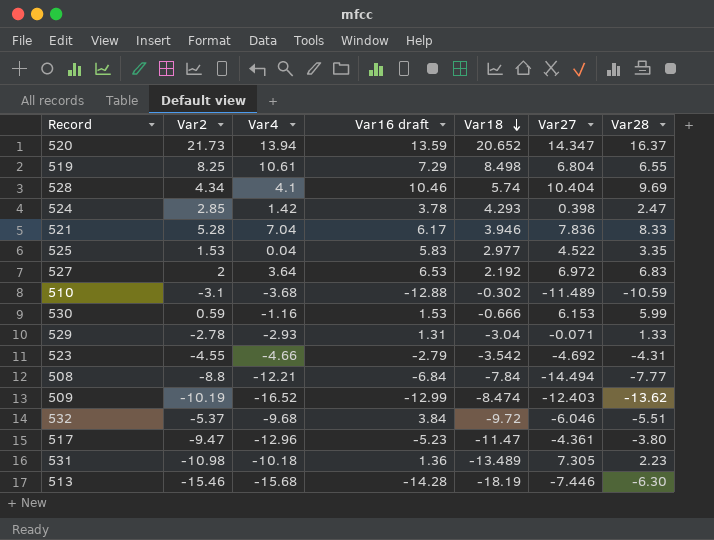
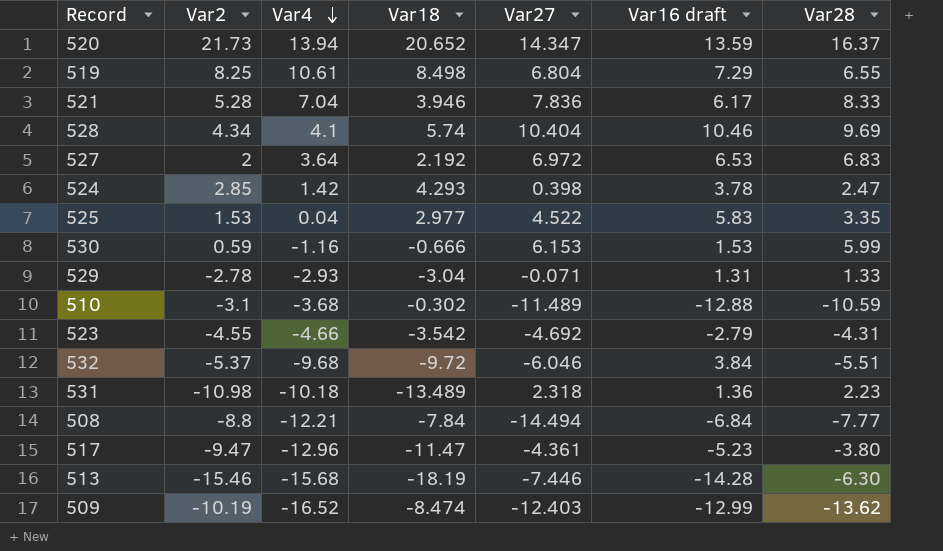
row order: Var18 descending -> Var4 descending
column Var16 draft | position: 4 -> 6
531 | Var27: 7.305 -> 2.318

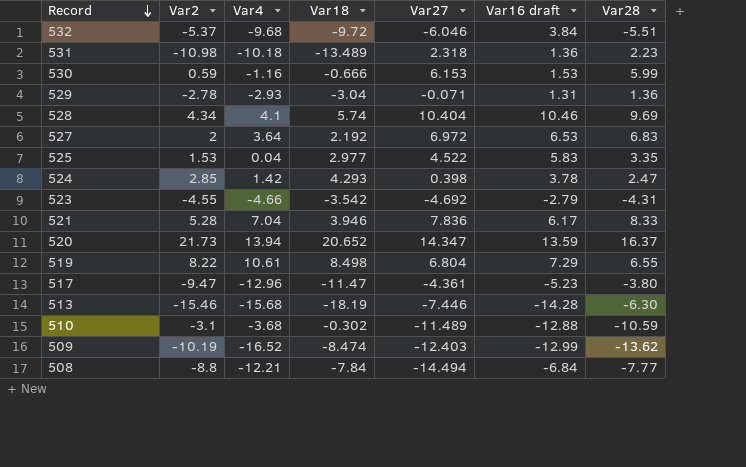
row order: Var4 descending -> Record descending
529 | Var28: 1.33 -> 1.36
519 | Var2: 8.25 -> 8.22

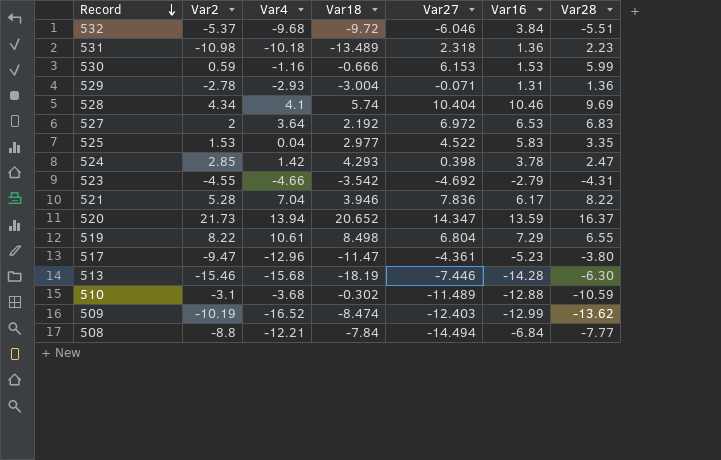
column name: Var16 draft -> Var16
529 | Var18: -3.04 -> -3.004
521 | Var28: 8.33 -> 8.22

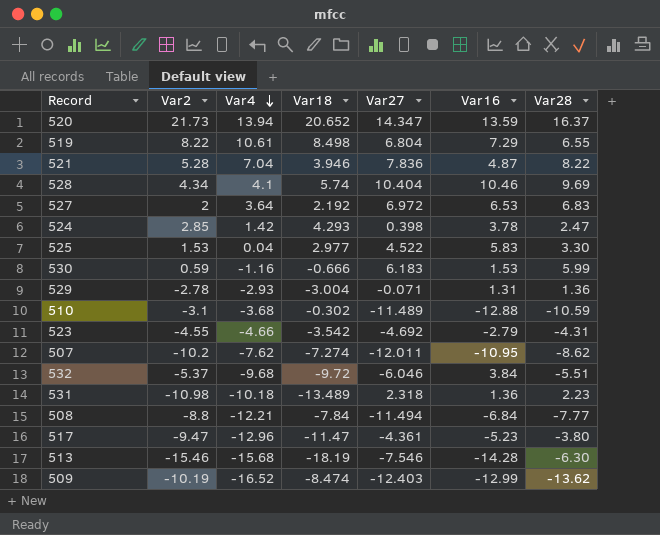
row order: Record descending -> Var4 descending
521 | Var16: 6.17 -> 4.87
525 | Var28: 3.35 -> 3.30
530 | Var27: 6.153 -> 6.183
row 507: none -> -10.2 | -7.62 | -7.274 | -12.011 | -10.95 | -8.62
508 | Var27: -14.494 -> -11.494
513 | Var27: -7.446 -> -7.546

